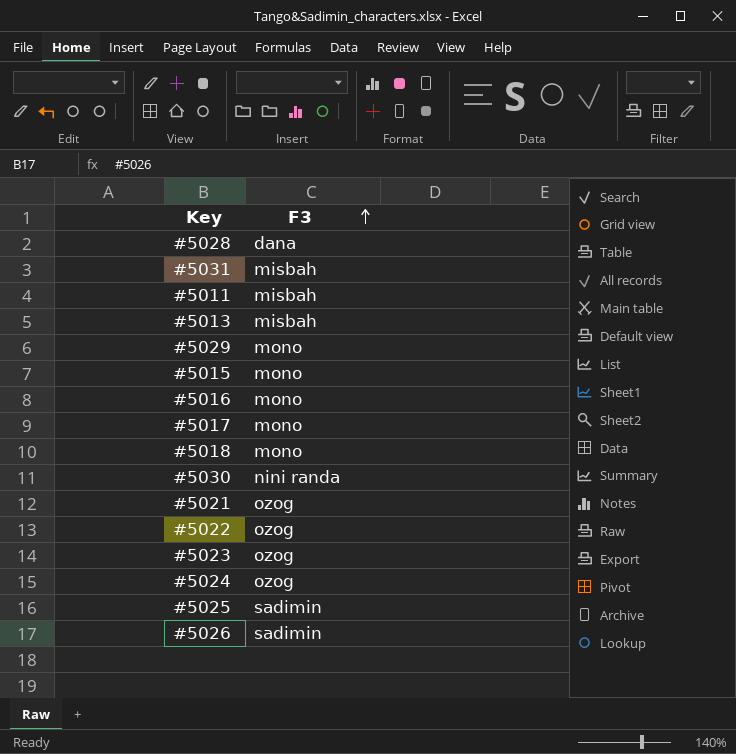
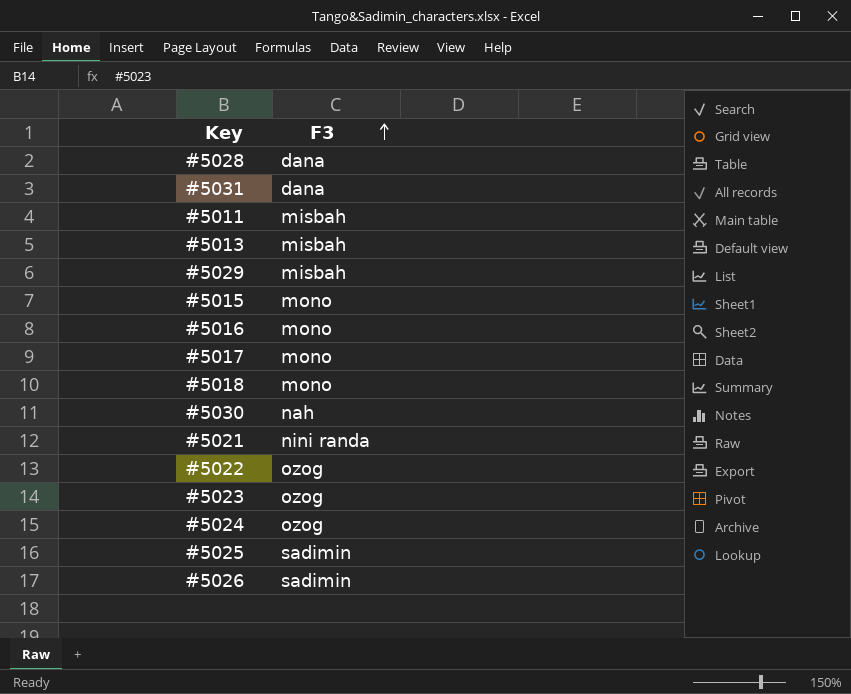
#5031 | F3: misbah -> dana
#5029 | F3: mono -> misbah
#5030 | F3: nini randa -> nah
#5021 | F3: ozog -> nini randa

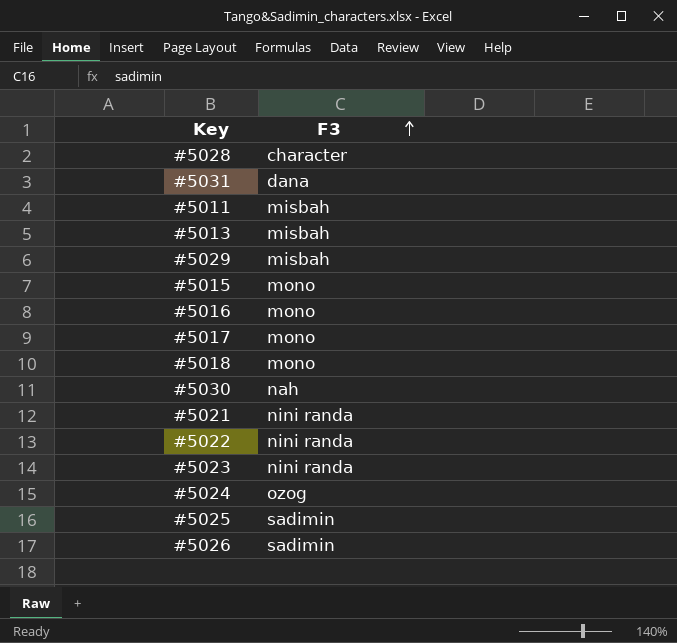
#5028 | F3: dana -> character
#5022 | F3: ozog -> nini randa
#5023 | F3: ozog -> nini randa

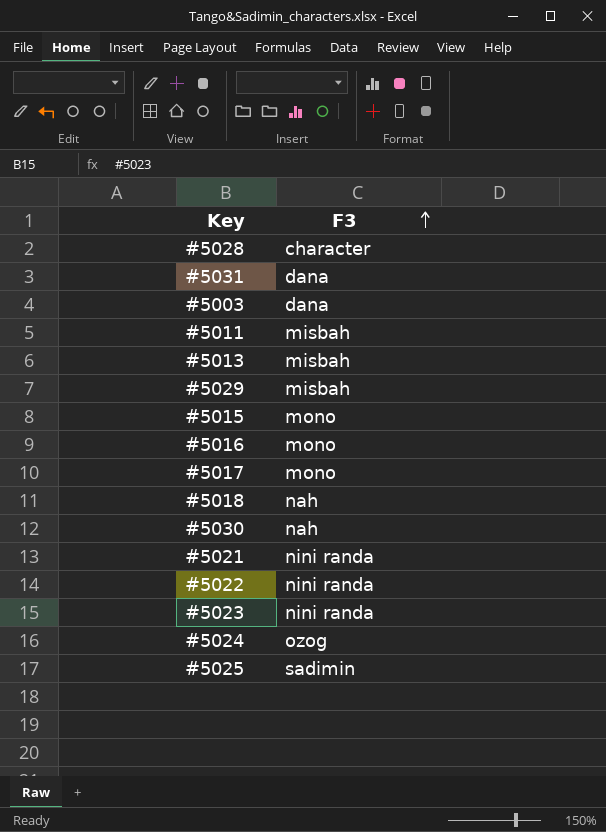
row #5026: sadimin -> none
row #5003: none -> dana
#5018 | F3: mono -> nah

